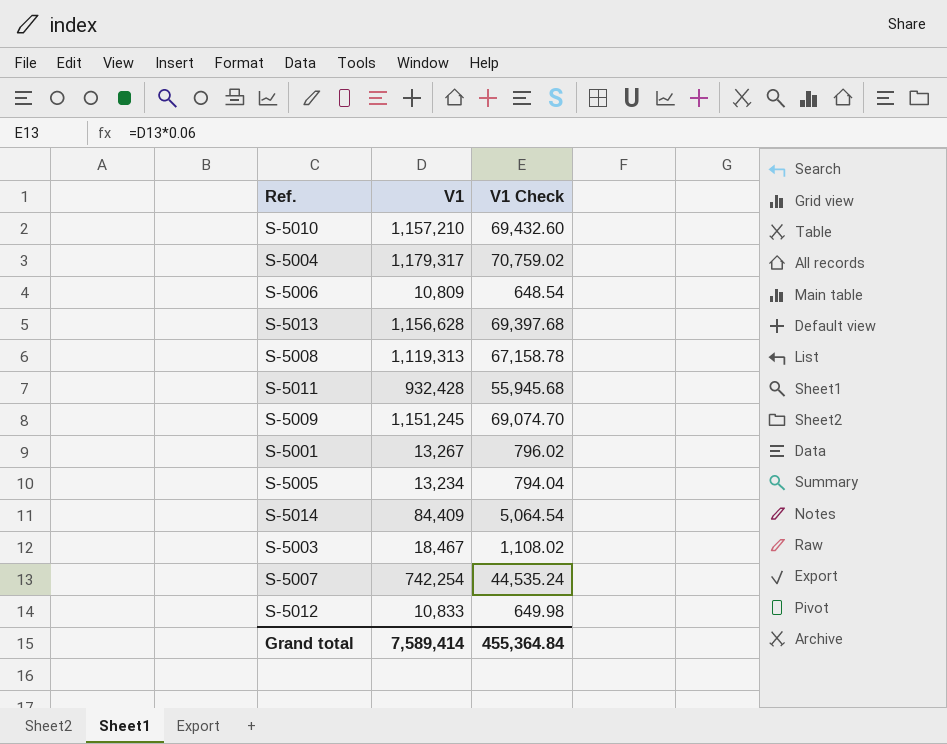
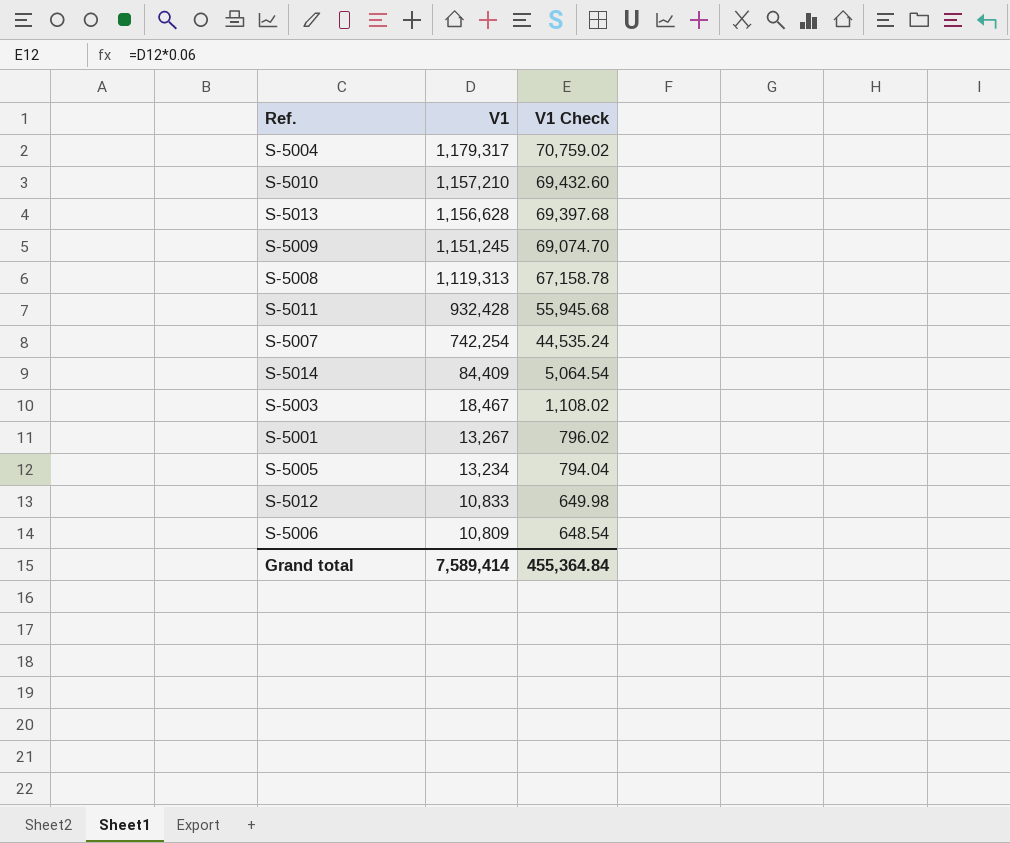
row order: none -> V1 descending

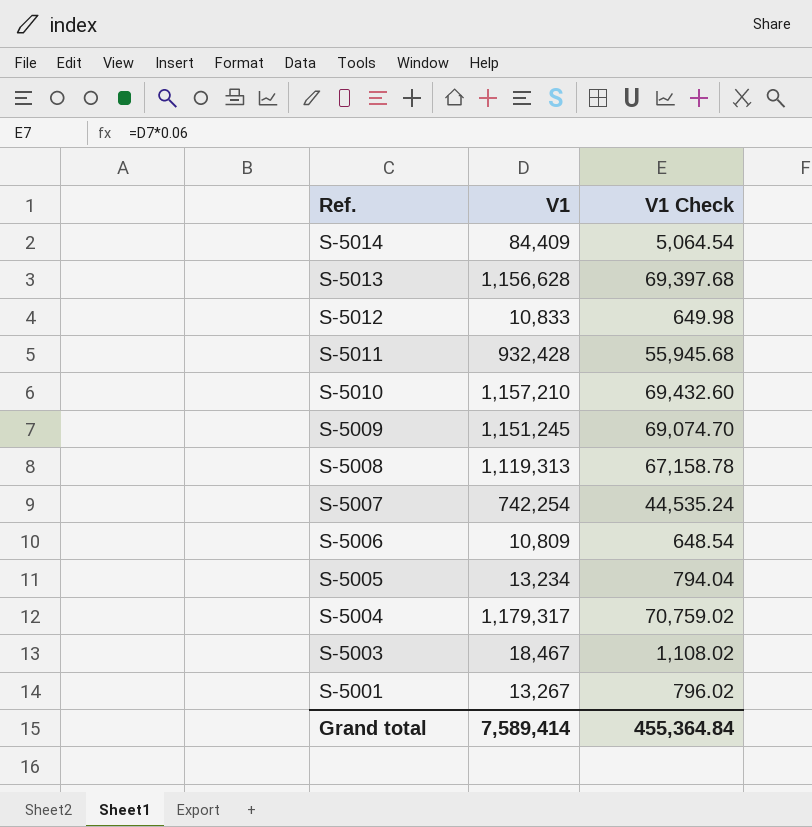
row order: V1 descending -> Ref. descending

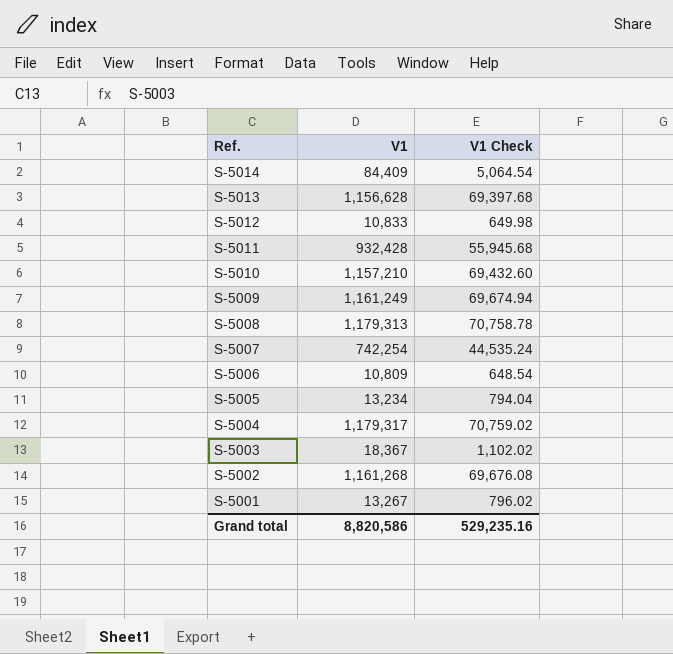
S-5009 | V1: 1,151,245 -> 1,161,249
S-5009 | V1 Check: 69,074.70 -> 69,674.94
S-5008 | V1: 1,119,313 -> 1,179,313
S-5008 | V1 Check: 67,158.78 -> 70,758.78
S-5003 | V1: 18,467 -> 18,367
S-5003 | V1 Check: 1,108.02 -> 1,102.02
row S-5002: none -> 1,161,268 | 69,676.08
Grand total | V1: 7,589,414 -> 8,820,586
Grand total | V1 Check: 455,364.84 -> 529,235.16

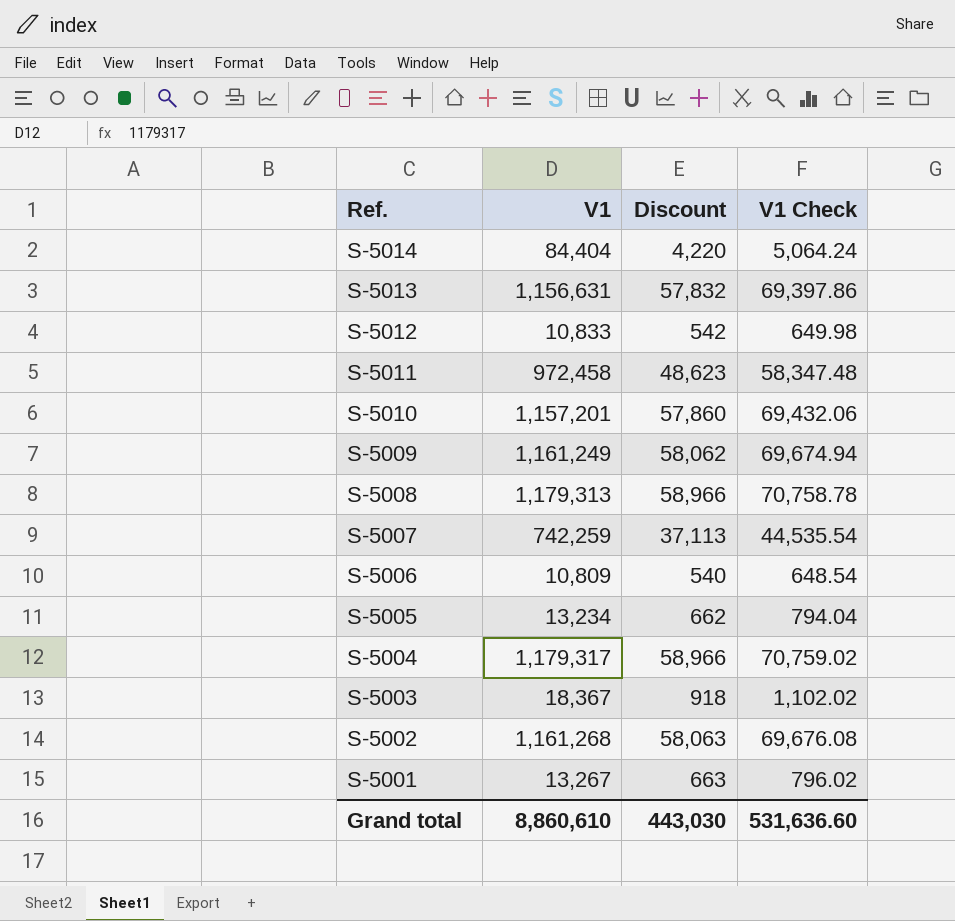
column Discount | formula: none -> [V1] * 0.05
S-5014 | V1: 84,409 -> 84,404
S-5014 | V1 Check: 5,064.54 -> 5,064.24
S-5013 | V1: 1,156,628 -> 1,156,631
S-5013 | V1 Check: 69,397.68 -> 69,397.86
S-5011 | V1: 932,428 -> 972,458
S-5011 | V1 Check: 55,945.68 -> 58,347.48
S-5010 | V1: 1,157,210 -> 1,157,201
S-5010 | V1 Check: 69,432.60 -> 69,432.06
S-5007 | V1: 742,254 -> 742,259
S-5007 | V1 Check: 44,535.24 -> 44,535.54
Grand total | V1: 8,820,586 -> 8,860,610
Grand total | V1 Check: 529,235.16 -> 531,636.60

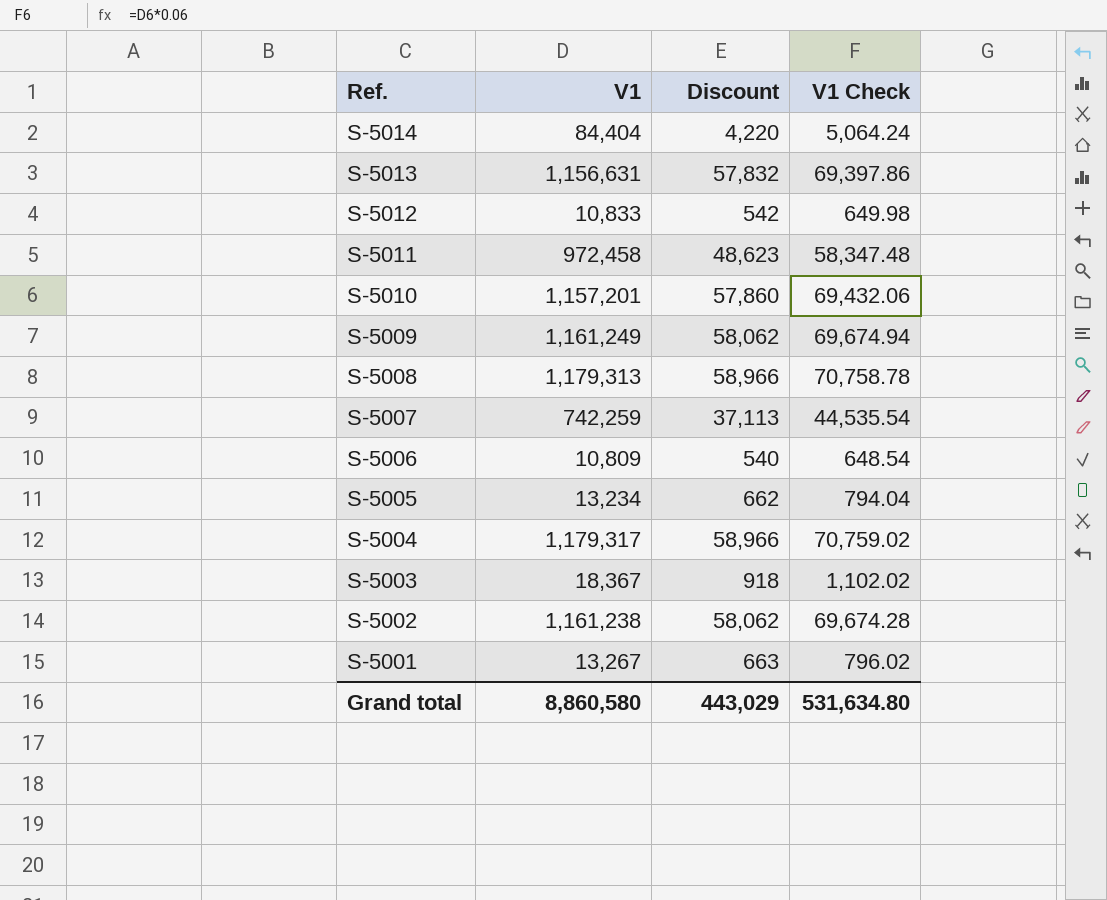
S-5002 | V1: 1,161,268 -> 1,161,238
S-5002 | Discount: 58,063 -> 58,062
S-5002 | V1 Check: 69,676.08 -> 69,674.28
Grand total | V1: 8,860,610 -> 8,860,580
Grand total | Discount: 443,030 -> 443,029
Grand total | V1 Check: 531,636.60 -> 531,634.80

